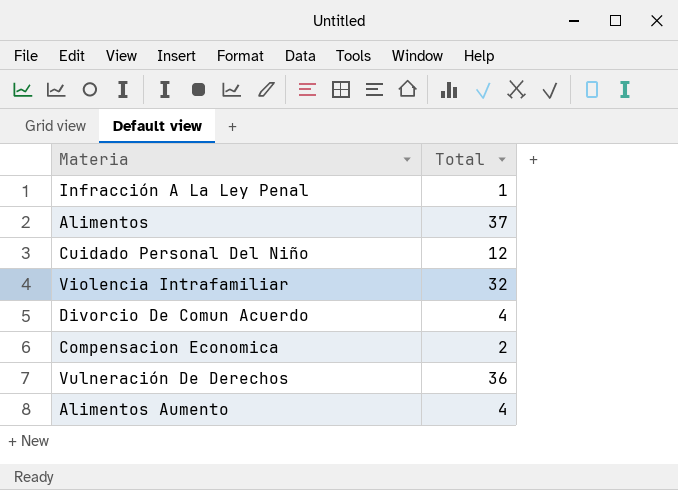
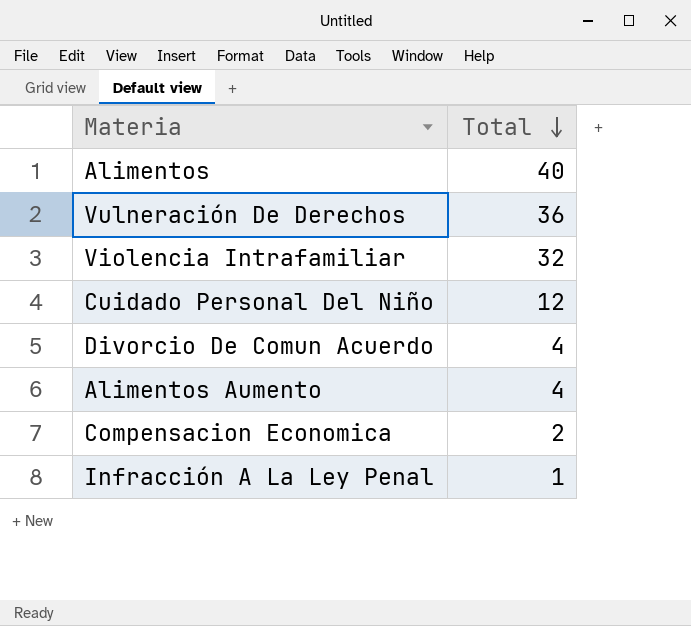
row order: none -> Total descending
Alimentos | Total: 37 -> 40

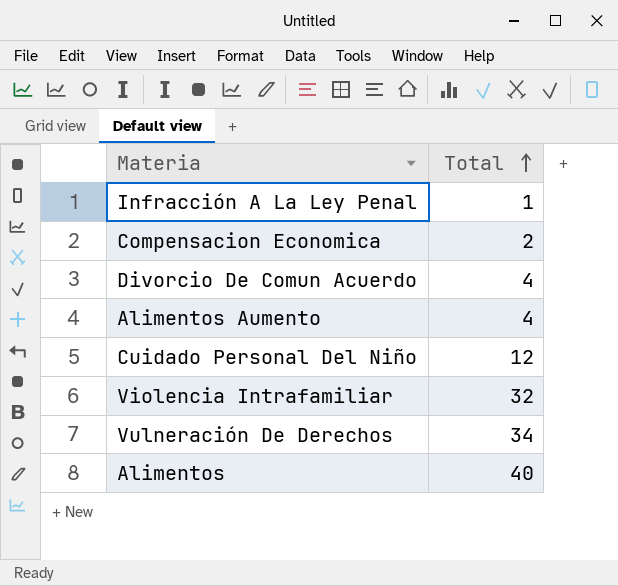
row order: Total descending -> Total ascending
Vulneración De Derechos | Total: 36 -> 34

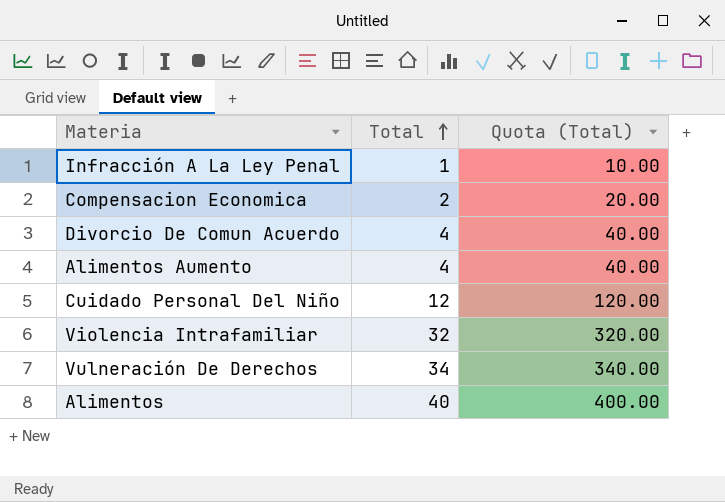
column Quota (Total) | formula: none -> [Total] * 10

